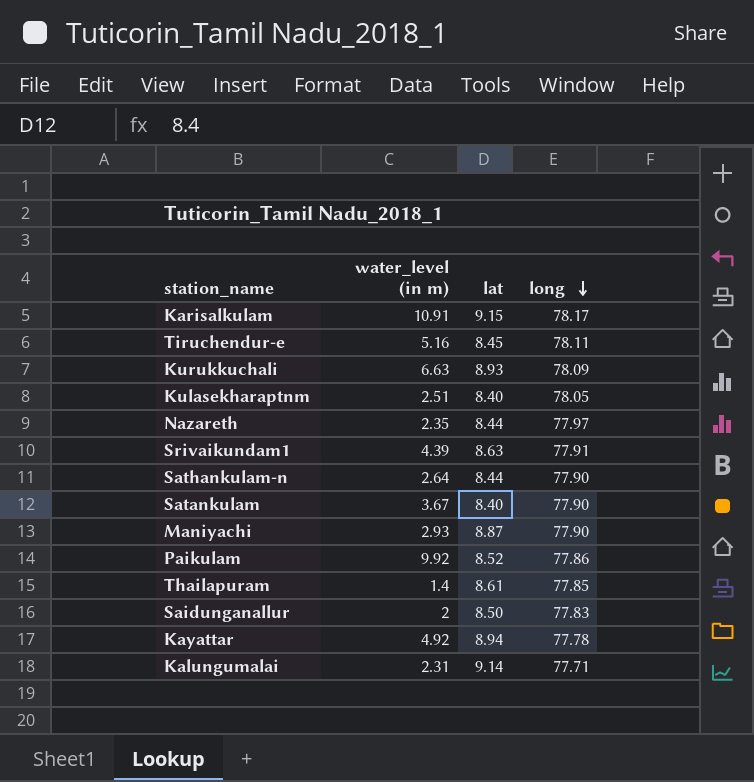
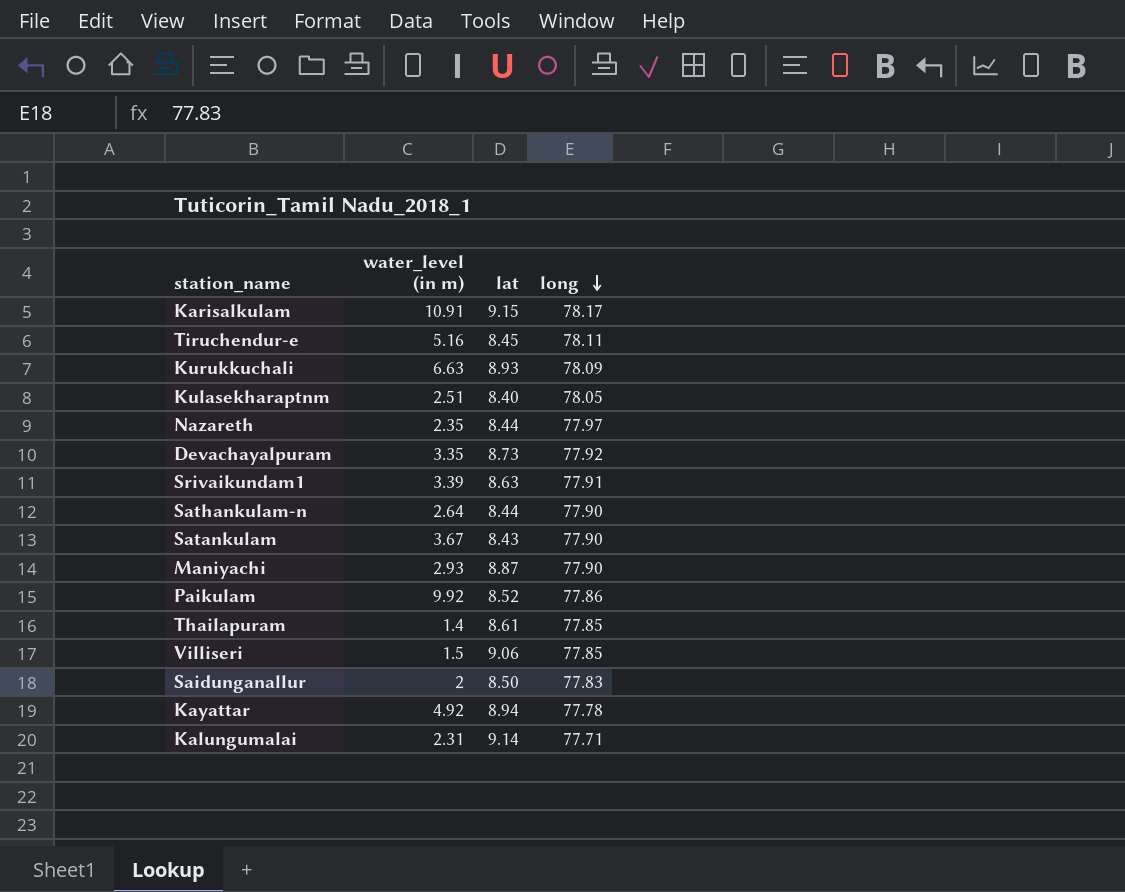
row Devachayalpuram: none -> 3.35 | 8.73 | 77.92
Srivaikundam1 | water_level (in m): 4.39 -> 3.39
Satankulam | lat: 8.40 -> 8.43
row Villiseri: none -> 1.5 | 9.06 | 77.85

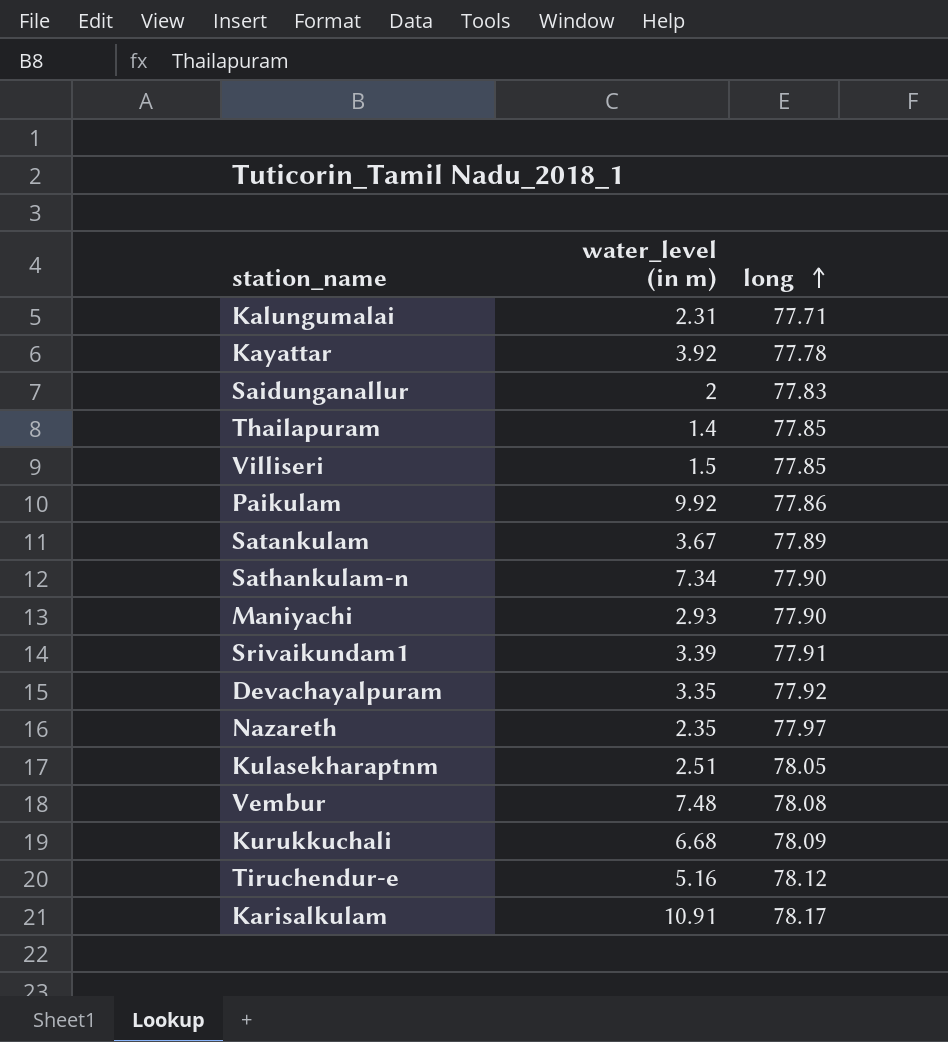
row order: long descending -> long ascending
column lat | position: 3 -> none
Kayattar | water_level (in m): 4.92 -> 3.92
Satankulam | long: 77.90 -> 77.89
Sathankulam-n | water_level (in m): 2.64 -> 7.34
row Vembur: none -> 7.48 | 78.08
Kurukkuchali | water_level (in m): 6.63 -> 6.68
Tiruchendur-e | long: 78.11 -> 78.12

